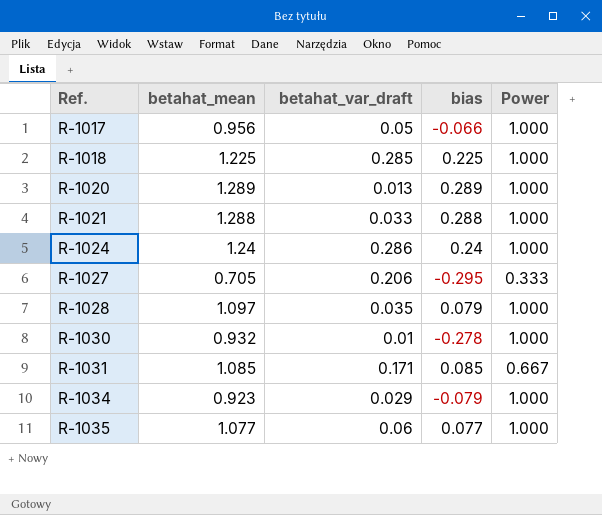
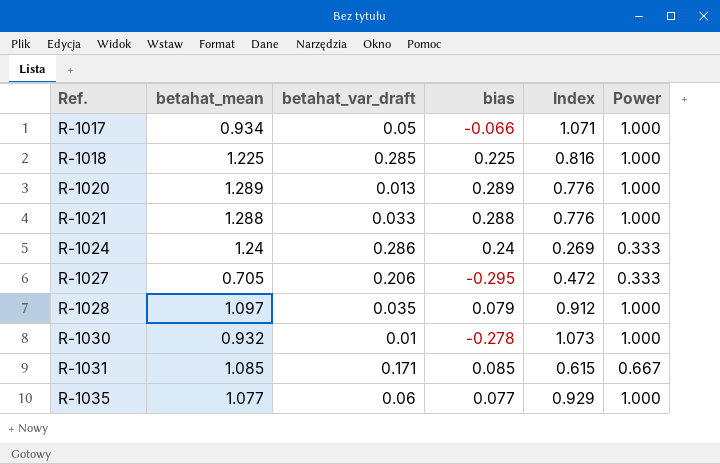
column Index | formula: none -> [Power] / [betahat_mean]
row R-1034: 0.923 | 0.029 | -0.079 | 1.000 -> none
R-1017 | betahat_mean: 0.956 -> 0.934
R-1024 | Power: 1.000 -> 0.333

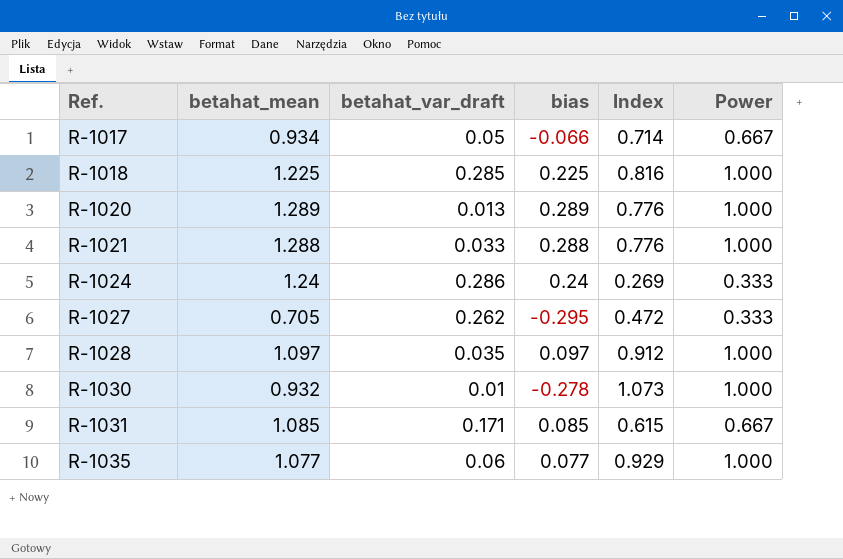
R-1017 | Index: 1.071 -> 0.714
R-1017 | Power: 1.000 -> 0.667
R-1027 | betahat_var_draft: 0.206 -> 0.262
R-1028 | bias: 0.079 -> 0.097

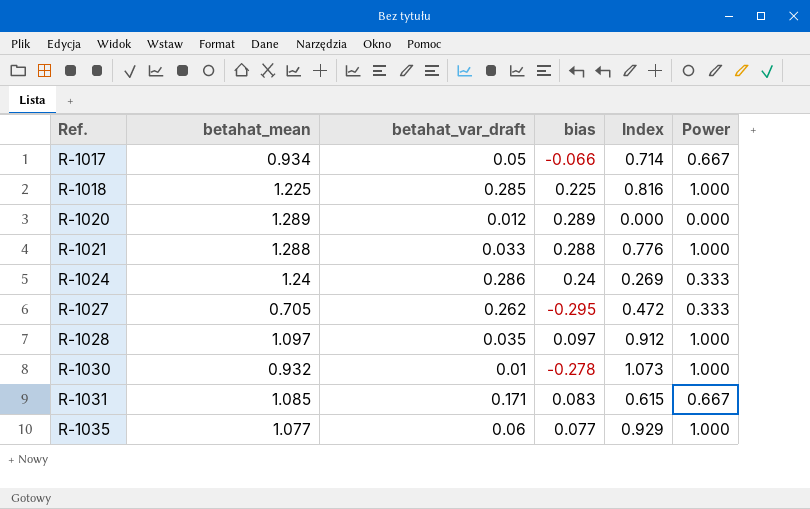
R-1020 | betahat_var_draft: 0.013 -> 0.012
R-1020 | Index: 0.776 -> 0.000
R-1020 | Power: 1.000 -> 0.000
R-1031 | bias: 0.085 -> 0.083

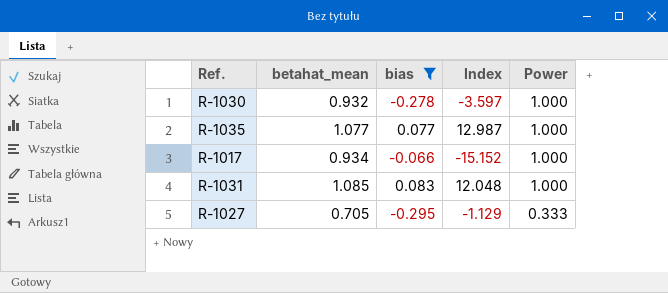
filter: none -> bias <= 0.083
row order: Ref. ascending -> Power descending
column betahat_var_draft | position: 3 -> none
column Index | formula: [Power] / [betahat_mean] -> [Power] / [bias]
R-1017 | Power: 0.667 -> 1.000
R-1031 | Power: 0.667 -> 1.000

